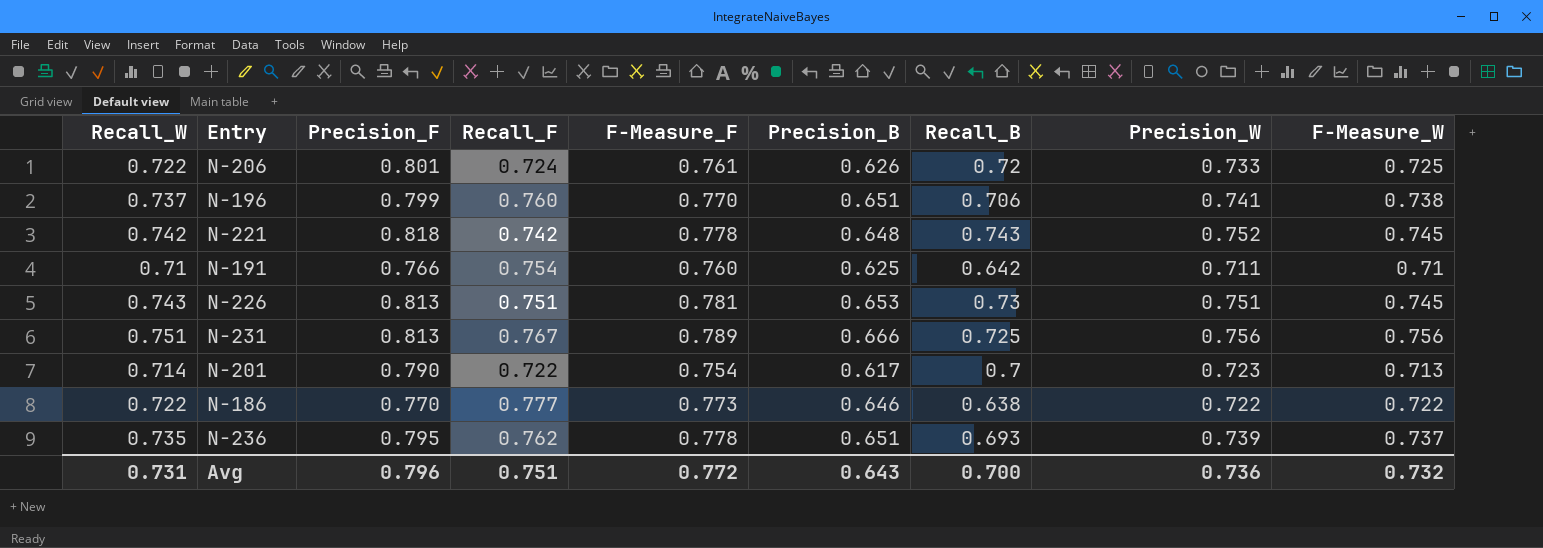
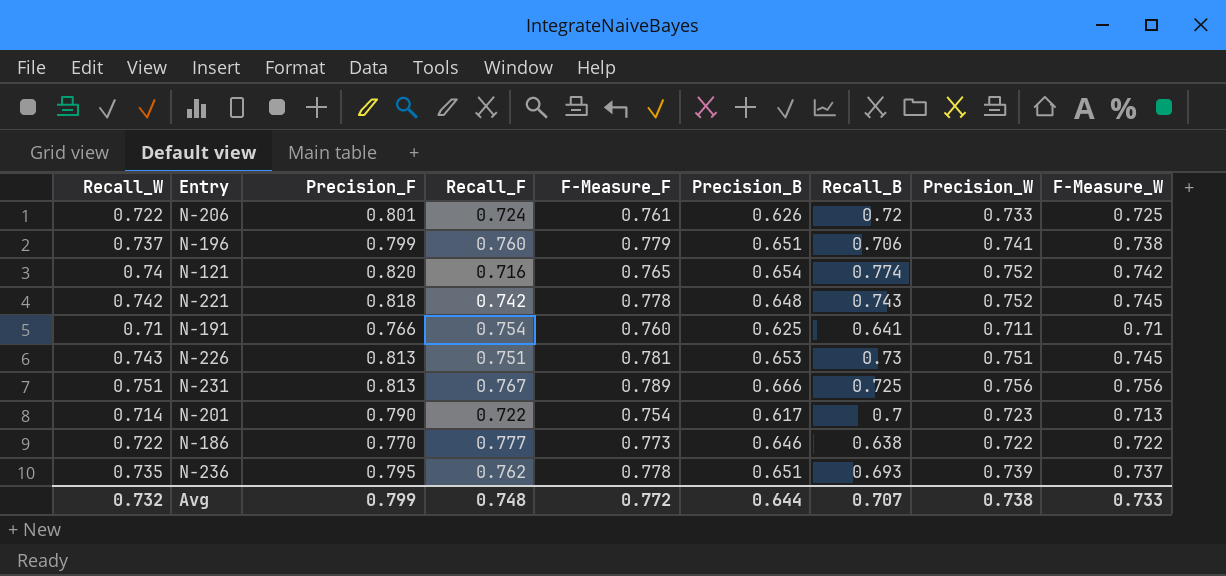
N-196 | F-Measure_F: 0.770 -> 0.779
row N-121: none -> 0.74 | 0.820 | 0.716 | 0.765 | 0.654 | 0.774 | 0.752 | 0.742
N-191 | Recall_B: 0.642 -> 0.641
Avg | Recall_W: 0.731 -> 0.732
Avg | Precision_F: 0.796 -> 0.799
Avg | Recall_F: 0.751 -> 0.748
Avg | Precision_B: 0.643 -> 0.644
Avg | Recall_B: 0.700 -> 0.707
Avg | Precision_W: 0.736 -> 0.738
Avg | F-Measure_W: 0.732 -> 0.733

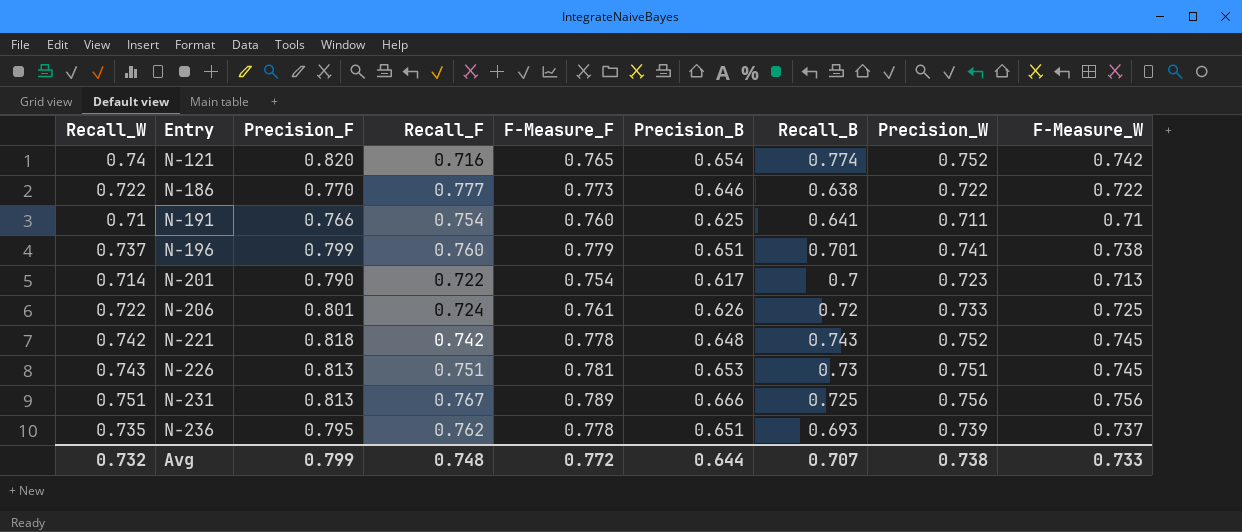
row order: none -> Entry ascending
N-196 | Recall_B: 0.706 -> 0.701

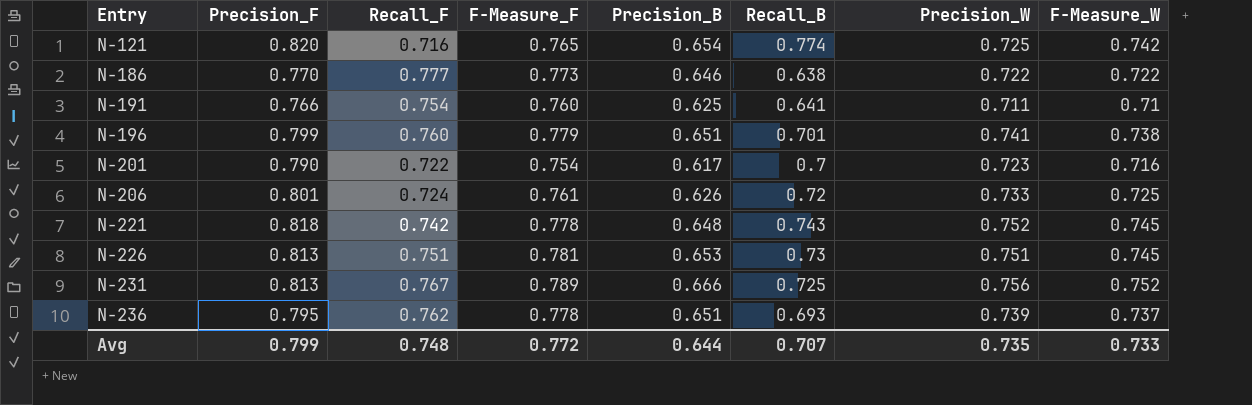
column Recall_W | position: 1 -> none
N-121 | Precision_W: 0.752 -> 0.725
N-201 | F-Measure_W: 0.713 -> 0.716
N-231 | F-Measure_W: 0.756 -> 0.752
Avg | Precision_W: 0.738 -> 0.735

